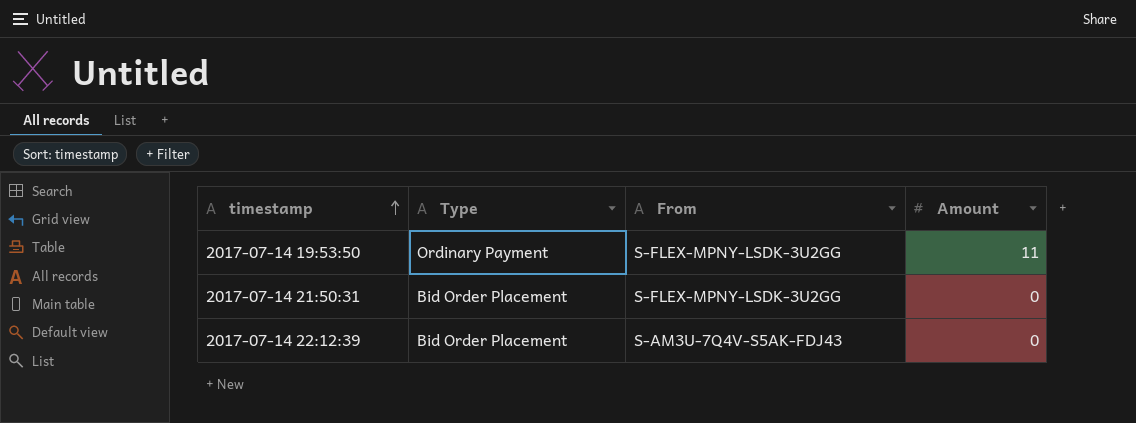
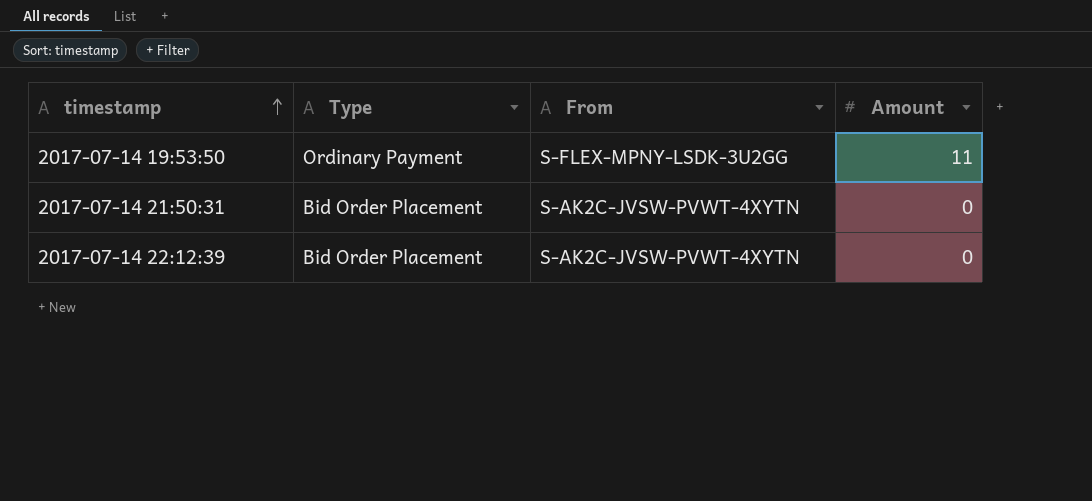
2017-07-14 21:50:31 | From: S-FLEX-MPNY-LSDK-3U2GG -> S-AK2C-JVSW-PVWT-4XYTN
2017-07-14 22:12:39 | From: S-AM3U-7Q4V-S5AK-FDJ43 -> S-AK2C-JVSW-PVWT-4XYTN

